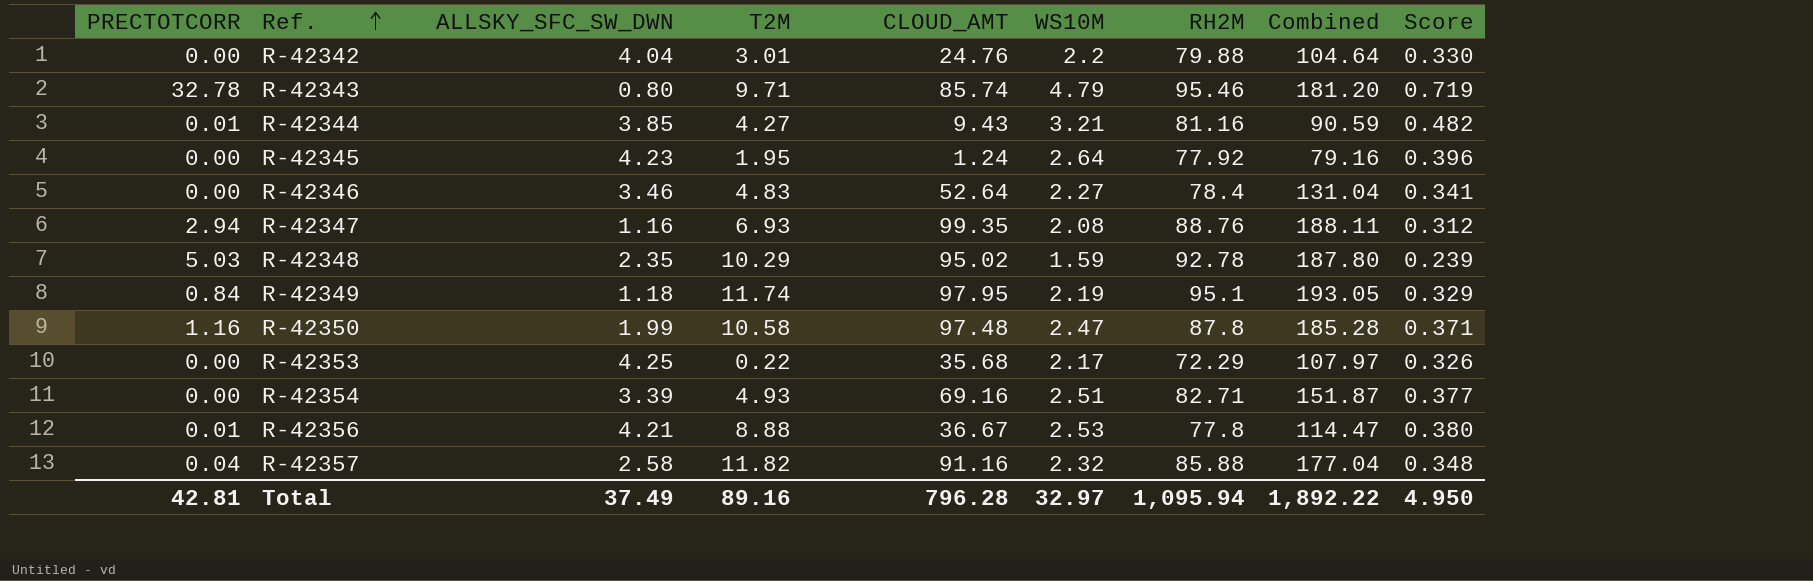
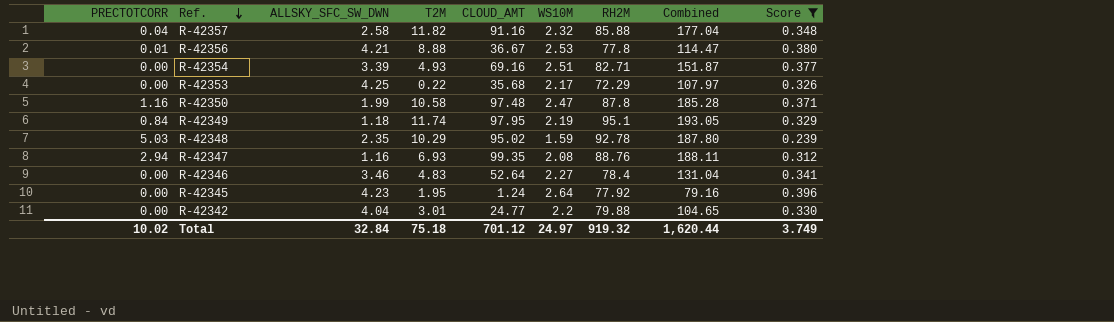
filter: none -> Score <= 0.396
row order: Ref. ascending -> Ref. descending
R-42342 | CLOUD_AMT: 24.76 -> 24.77
R-42342 | Combined: 104.64 -> 104.65
Total | PRECTOTCORR: 42.81 -> 10.02
Total | ALLSKY_SFC_SW_DWN: 37.49 -> 32.84
Total | T2M: 89.16 -> 75.18
Total | CLOUD_AMT: 796.28 -> 701.12
Total | WS10M: 32.97 -> 24.97
Total | RH2M: 1,095.94 -> 919.32
Total | Combined: 1,892.22 -> 1,620.44
Total | Score: 4.950 -> 3.749

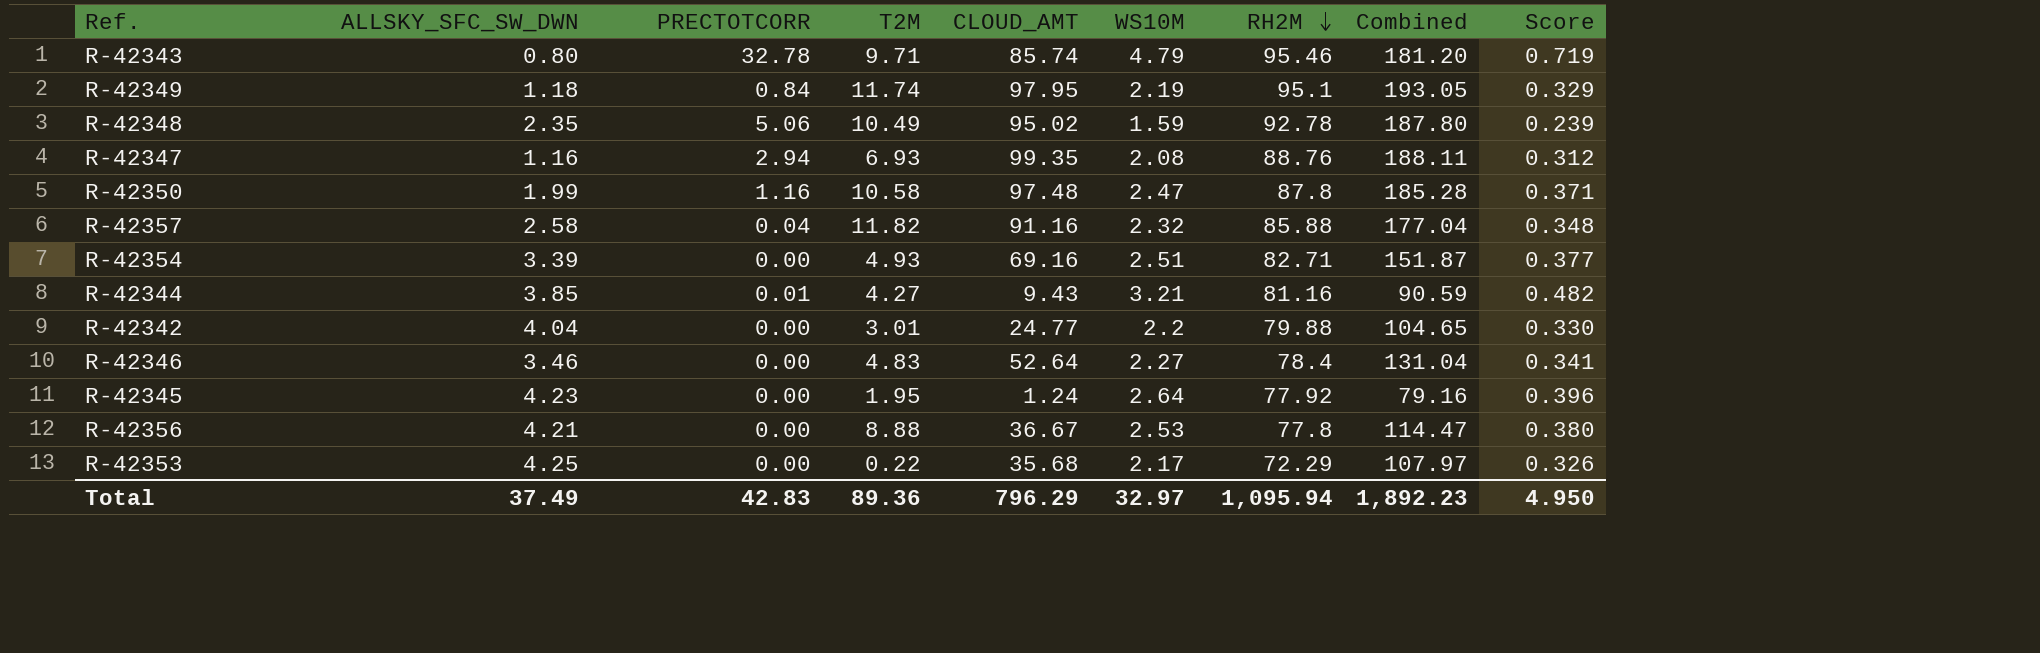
filter: Score <= 0.396 -> none
row order: Ref. descending -> RH2M descending
column PRECTOTCORR | position: 1 -> 3
R-42348 | PRECTOTCORR: 5.03 -> 5.06
R-42348 | T2M: 10.29 -> 10.49
R-42356 | PRECTOTCORR: 0.01 -> 0.00
Total | ALLSKY_SFC_SW_DWN: 32.84 -> 37.49
Total | PRECTOTCORR: 10.02 -> 42.83
Total | T2M: 75.18 -> 89.36
Total | CLOUD_AMT: 701.12 -> 796.29
Total | WS10M: 24.97 -> 32.97
Total | RH2M: 919.32 -> 1,095.94
Total | Combined: 1,620.44 -> 1,892.23
Total | Score: 3.749 -> 4.950

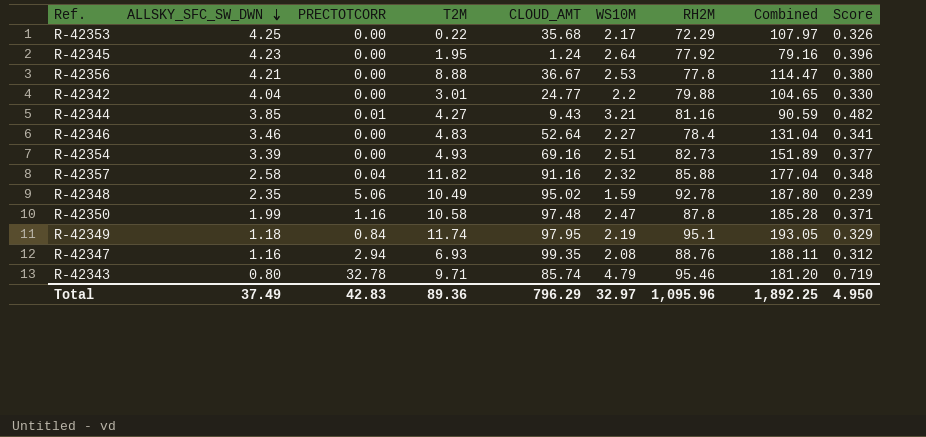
row order: RH2M descending -> ALLSKY_SFC_SW_DWN descending
R-42354 | RH2M: 82.71 -> 82.73
R-42354 | Combined: 151.87 -> 151.89
Total | RH2M: 1,095.94 -> 1,095.96
Total | Combined: 1,892.23 -> 1,892.25

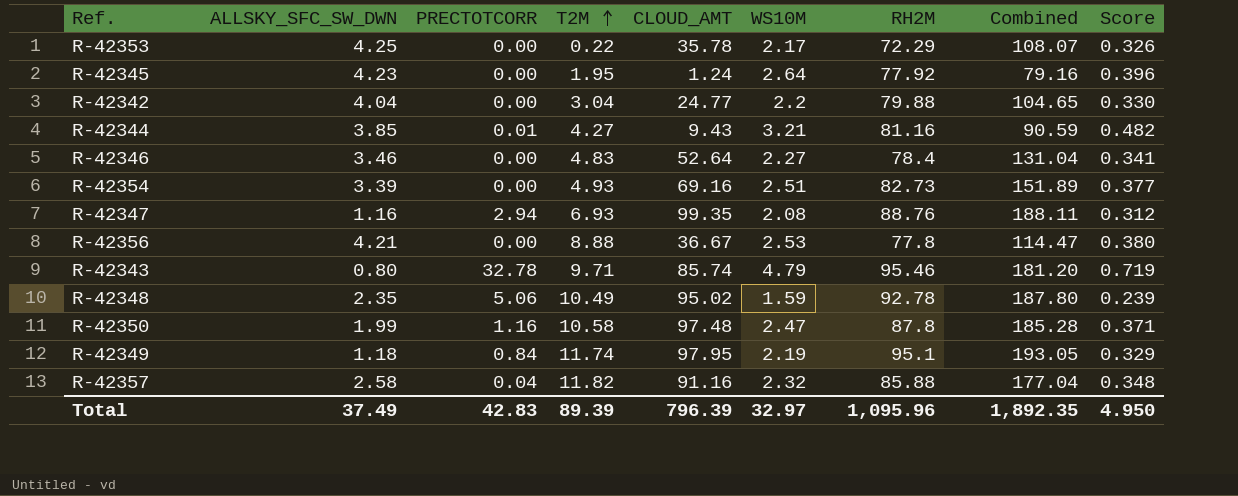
row order: ALLSKY_SFC_SW_DWN descending -> T2M ascending
R-42353 | CLOUD_AMT: 35.68 -> 35.78
R-42353 | Combined: 107.97 -> 108.07
R-42342 | T2M: 3.01 -> 3.04
Total | T2M: 89.36 -> 89.39
Total | CLOUD_AMT: 796.29 -> 796.39
Total | Combined: 1,892.25 -> 1,892.35

